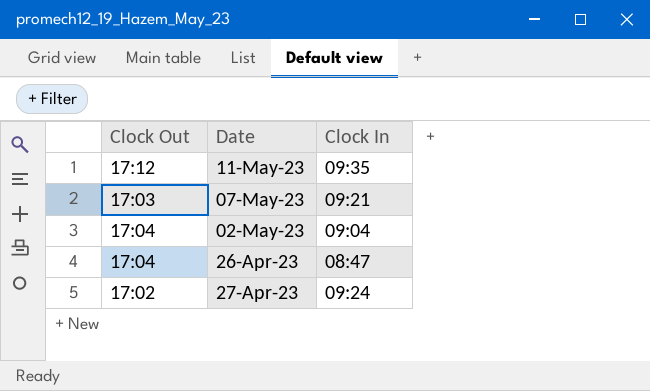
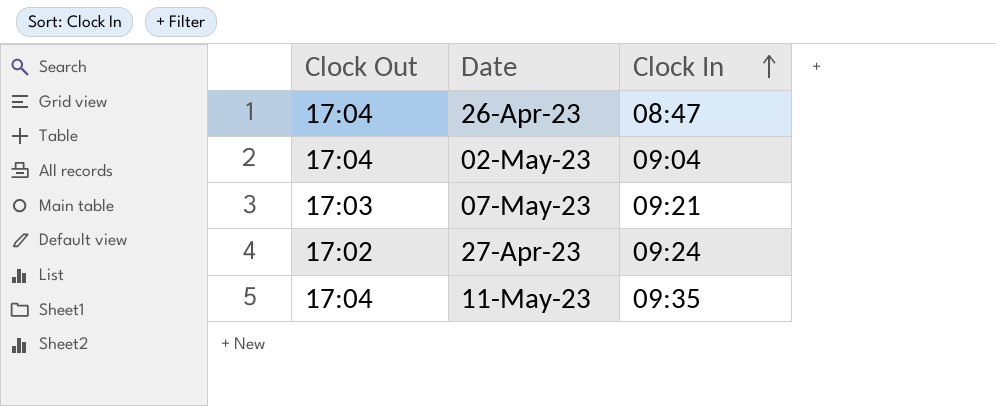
row order: none -> Clock In ascending
11-May-23 | Clock Out: 17:12 -> 17:04

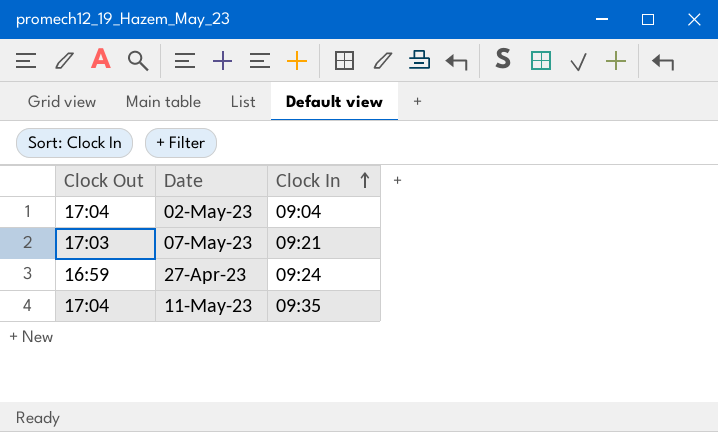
row 26-Apr-23: 17:04 | 08:47 -> none
27-Apr-23 | Clock Out: 17:02 -> 16:59

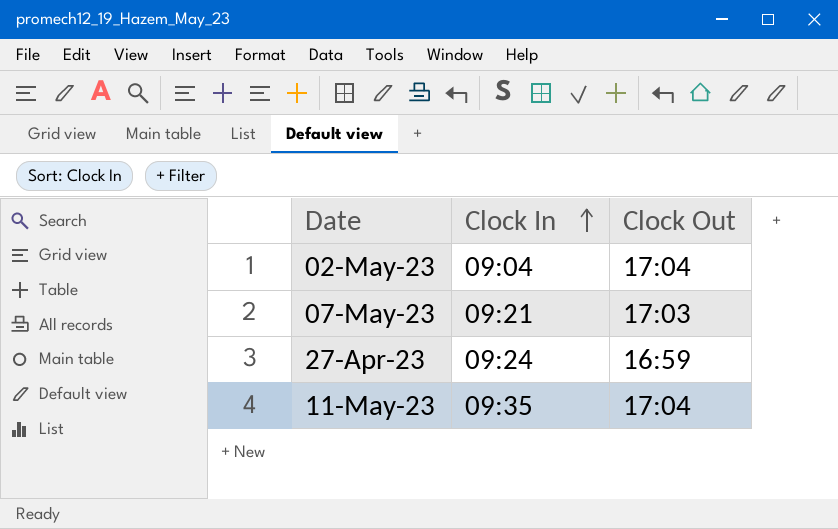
column Clock Out | position: 1 -> 3

